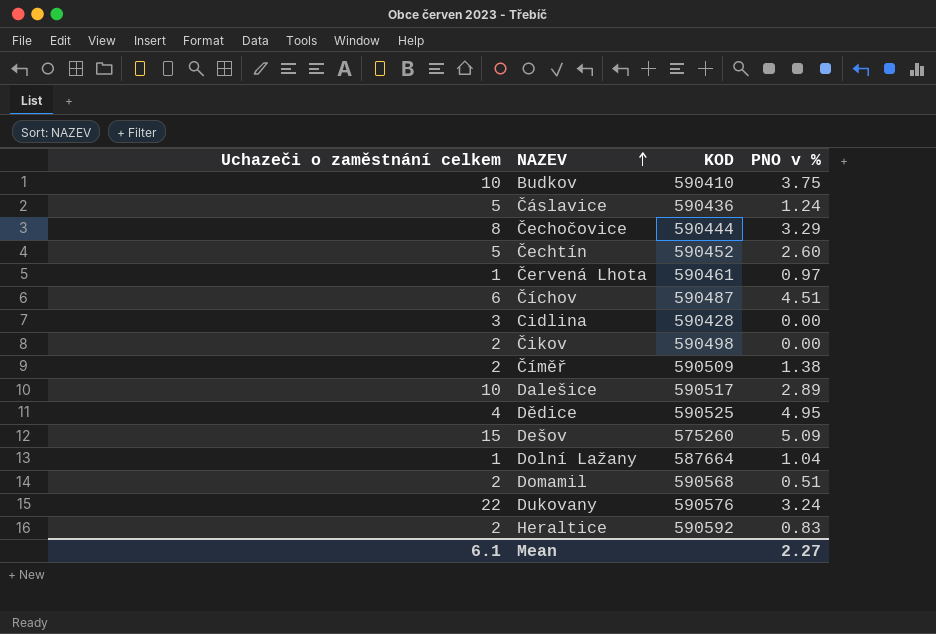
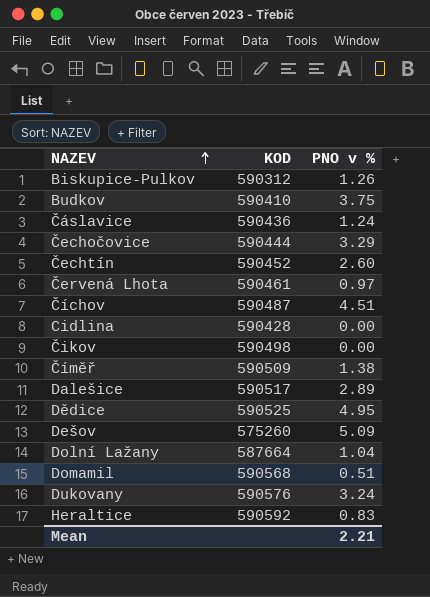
column Uchazeči o zaměstnání celkem | position: 1 -> none
row Biskupice-Pulkov: none -> 590312 | 1.26
Mean | PNO v %: 2.27 -> 2.21

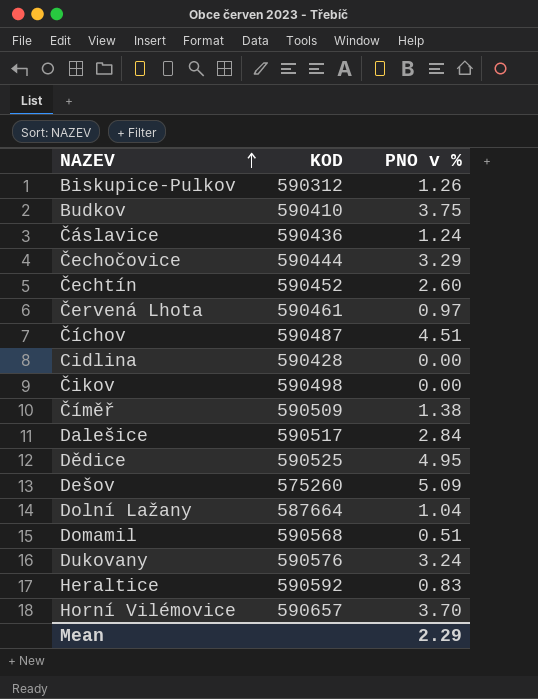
Dalešice | PNO v %: 2.89 -> 2.84
row Horní Vilémovice: none -> 590657 | 3.70
Mean | PNO v %: 2.21 -> 2.29

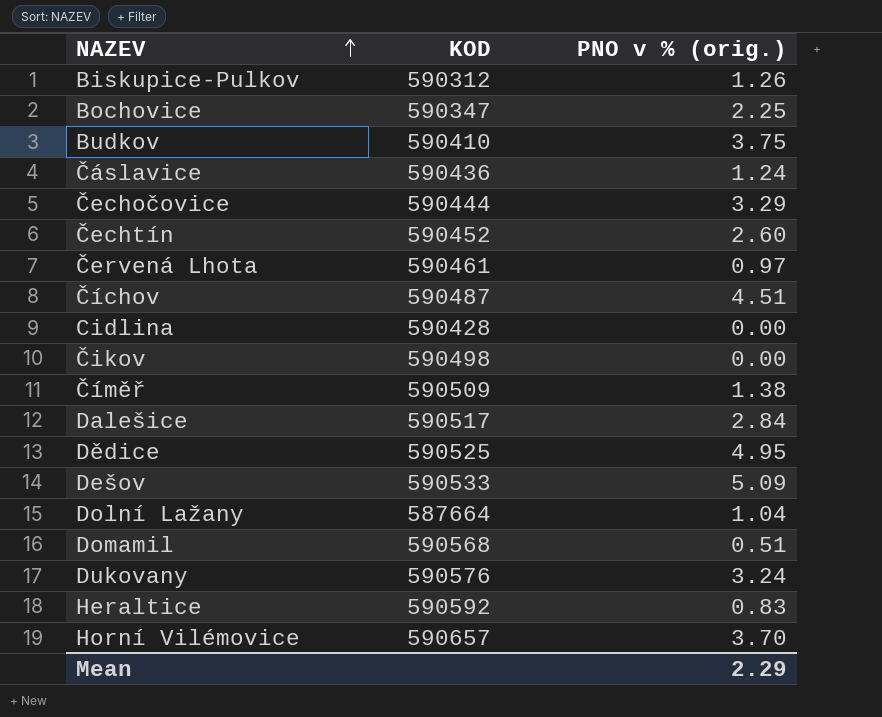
column name: PNO v % -> PNO v % (orig.)
row Bochovice: none -> 590347 | 2.25
Dešov | KOD: 575260 -> 590533

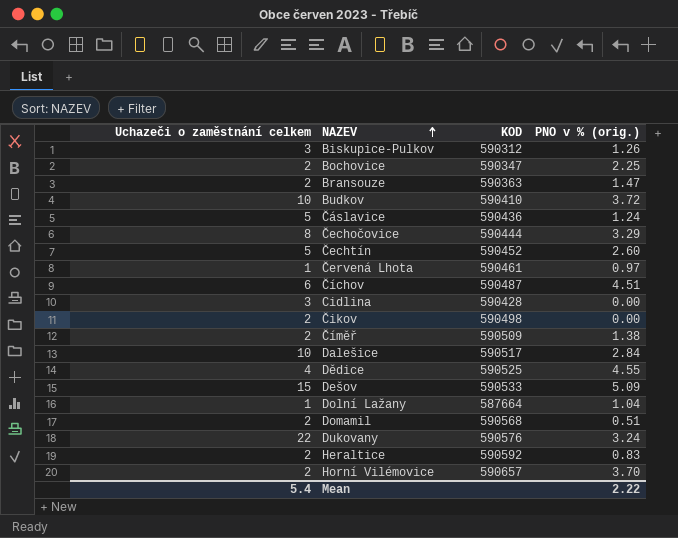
column Uchazeči o zaměstnání celkem | position: none -> 1
row Bransouze: none -> 2 | 590363 | 1.47
Budkov | PNO v % (orig.): 3.75 -> 3.72
Dědice | PNO v % (orig.): 4.95 -> 4.55
Mean | PNO v % (orig.): 2.29 -> 2.22

